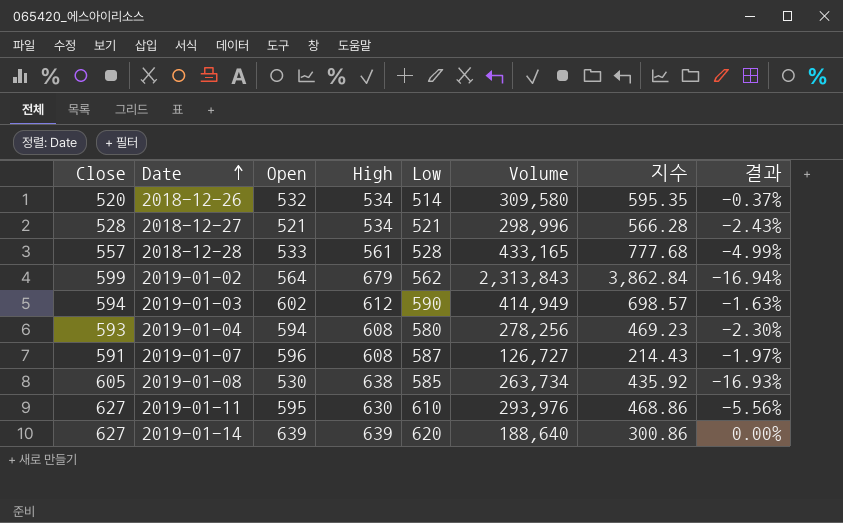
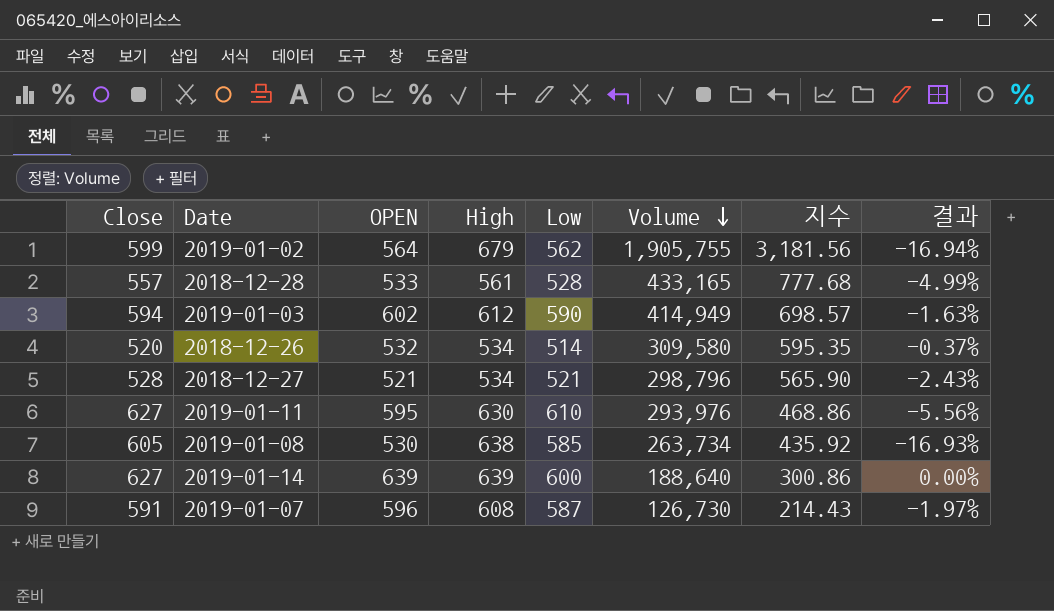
row order: Date ascending -> Volume descending
column name: Open -> OPEN
row 2019-01-04: 593 | 594 | 608 | 580 | 278,256 | 469.23 | -2.30% -> none
2019-01-02 | Volume: 2,313,843 -> 1,905,755
2019-01-02 | 지수: 3,862.84 -> 3,181.56
2018-12-27 | Volume: 298,996 -> 298,796
2018-12-27 | 지수: 566.28 -> 565.90
2019-01-14 | Low: 620 -> 600
2019-01-07 | Volume: 126,727 -> 126,730

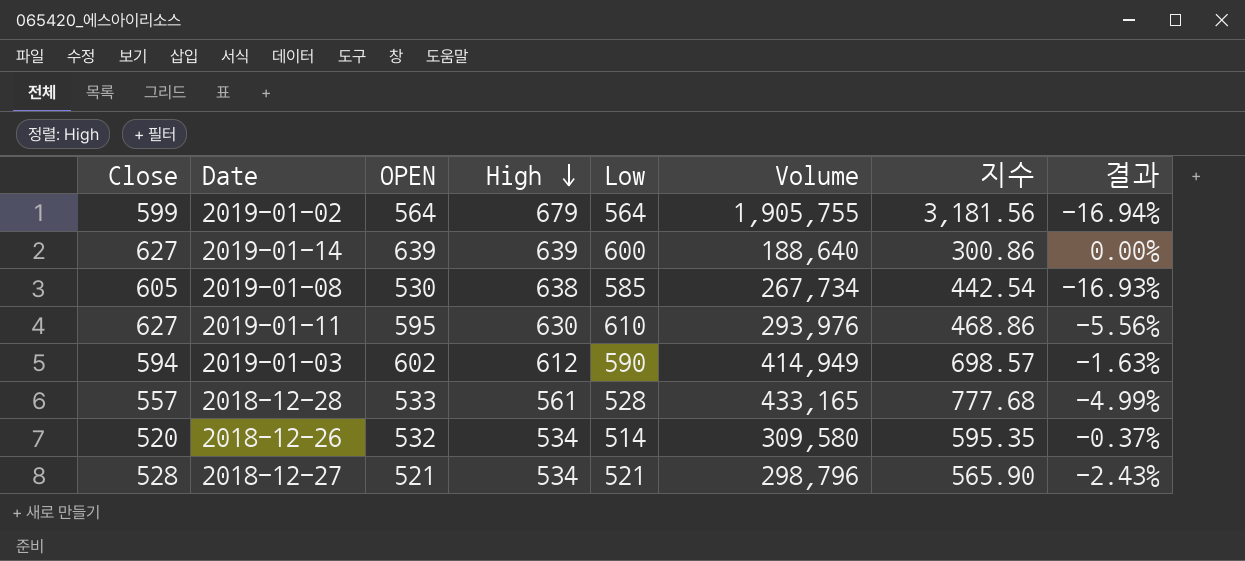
row order: Volume descending -> High descending
row 2019-01-07: 591 | 596 | 608 | 587 | 126,730 | 214.43 | -1.97% -> none
2019-01-02 | Low: 562 -> 564
2019-01-08 | Volume: 263,734 -> 267,734
2019-01-08 | 지수: 435.92 -> 442.54

